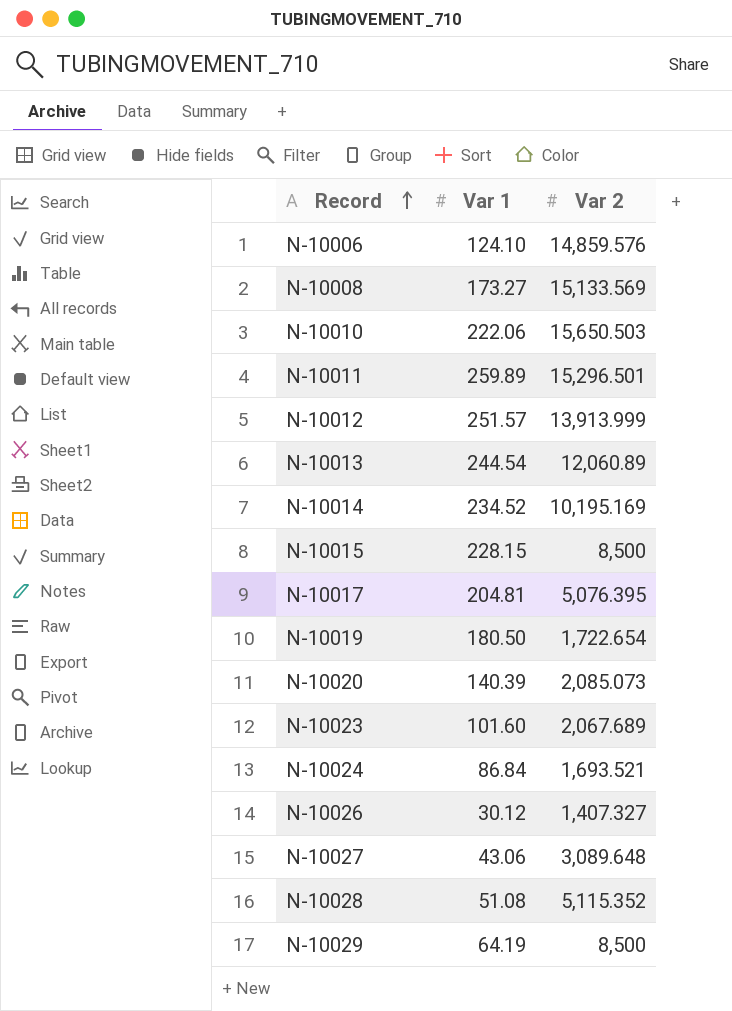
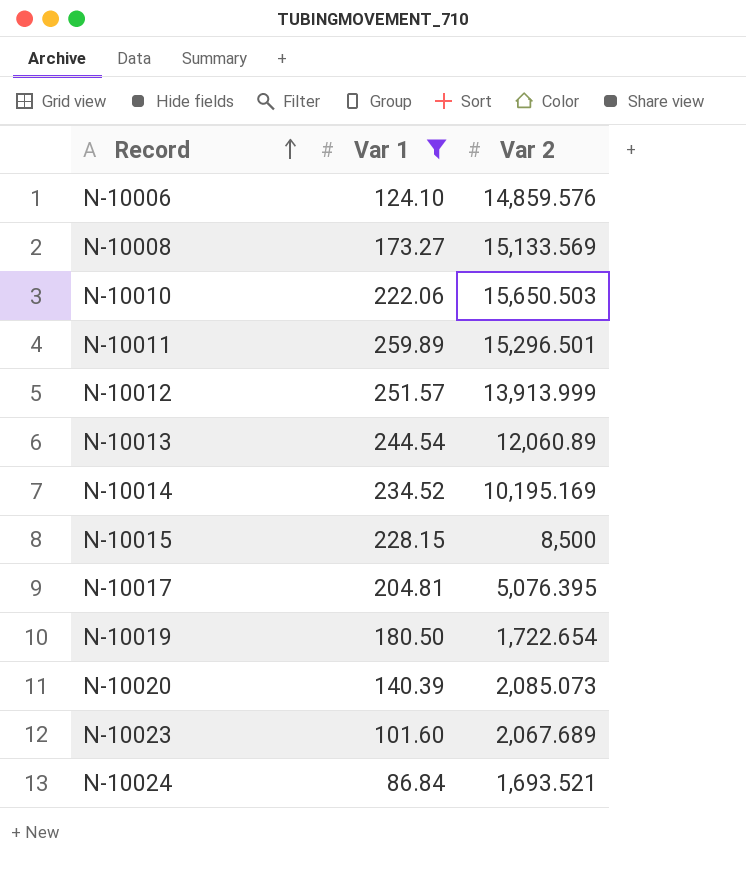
filter: none -> Var 1 >= 86.84

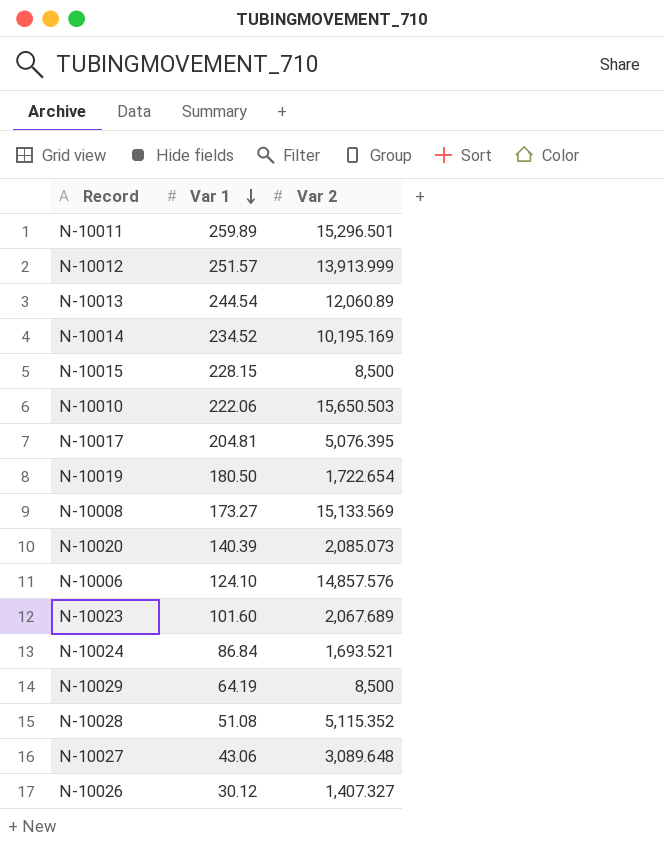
filter: Var 1 >= 86.84 -> none
row order: Record ascending -> Var 1 descending
N-10006 | Var 2: 14,859.576 -> 14,857.576

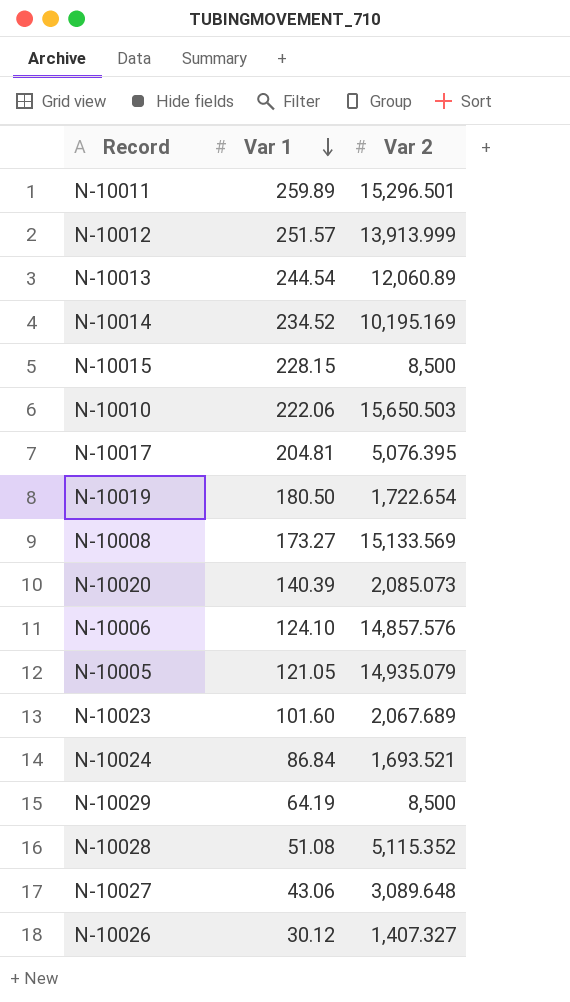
row N-10005: none -> 121.05 | 14,935.079

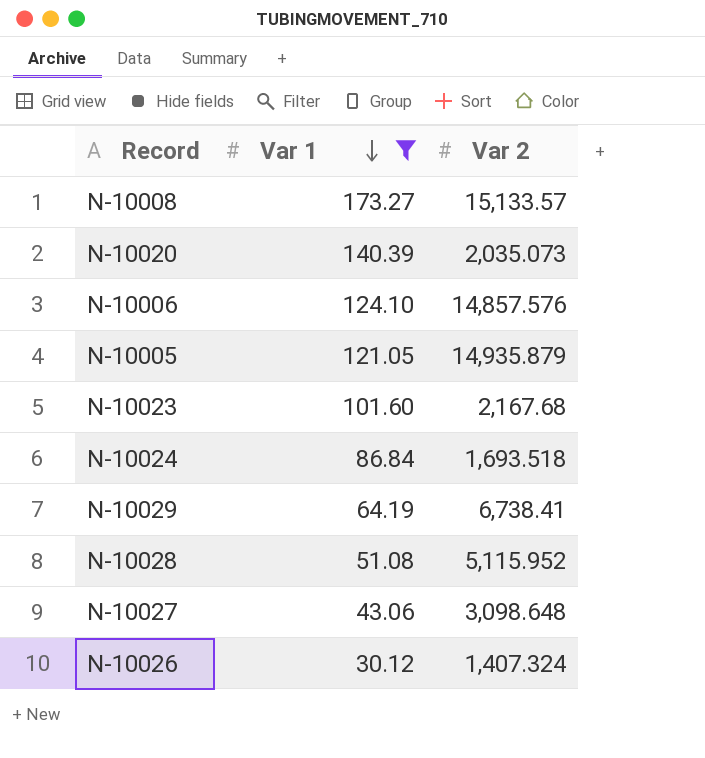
filter: none -> Var 1 <= 173.27
N-10008 | Var 2: 15,133.569 -> 15,133.57
N-10020 | Var 2: 2,085.073 -> 2,035.073
N-10005 | Var 2: 14,935.079 -> 14,935.879
N-10023 | Var 2: 2,067.689 -> 2,167.68
N-10024 | Var 2: 1,693.521 -> 1,693.518
N-10029 | Var 2: 8,500 -> 6,738.41
N-10028 | Var 2: 5,115.352 -> 5,115.952
N-10027 | Var 2: 3,089.648 -> 3,098.648
N-10026 | Var 2: 1,407.327 -> 1,407.324

